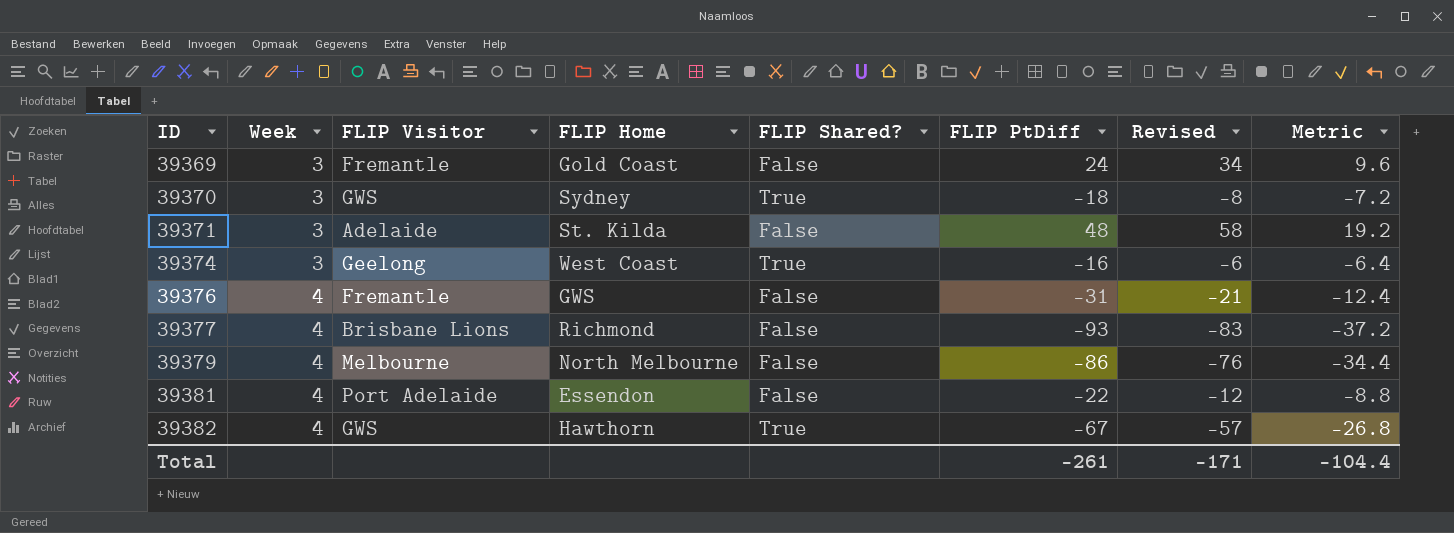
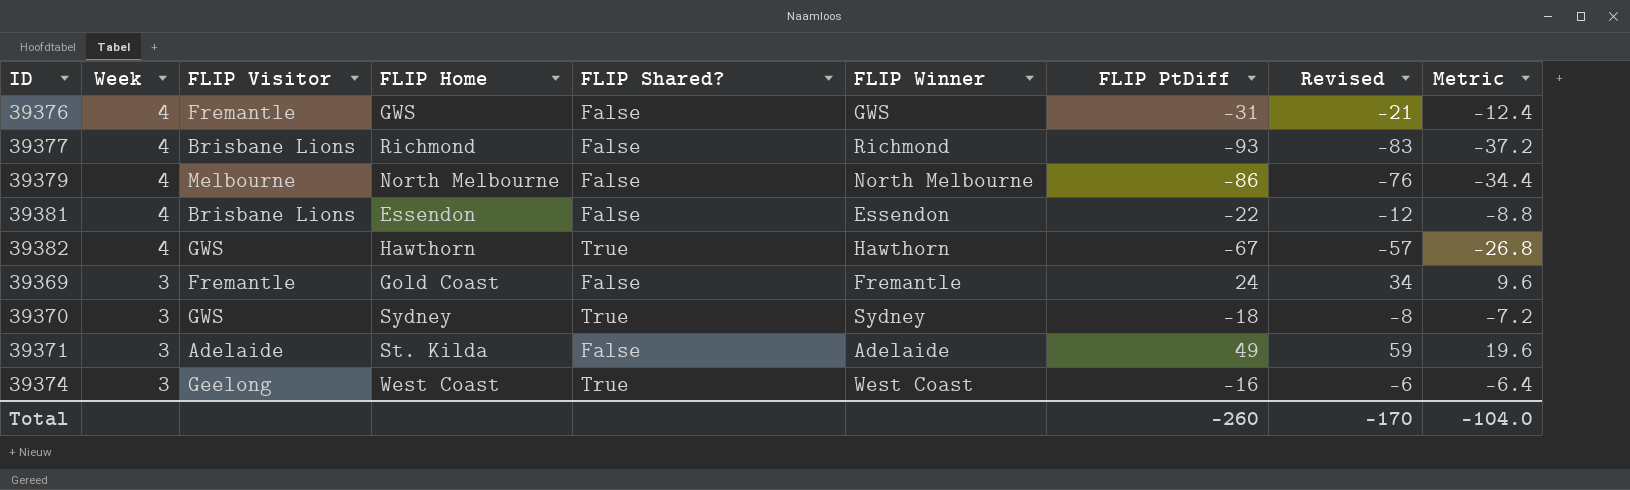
row order: ID ascending -> Week descending
column FLIP Winner | position: none -> 6
39381 | FLIP Visitor: Port Adelaide -> Brisbane Lions
39371 | FLIP PtDiff: 48 -> 49
39371 | Revised: 58 -> 59
39371 | Metric: 19.2 -> 19.6
Total | FLIP PtDiff: -261 -> -260
Total | Revised: -171 -> -170
Total | Metric: -104.4 -> -104.0

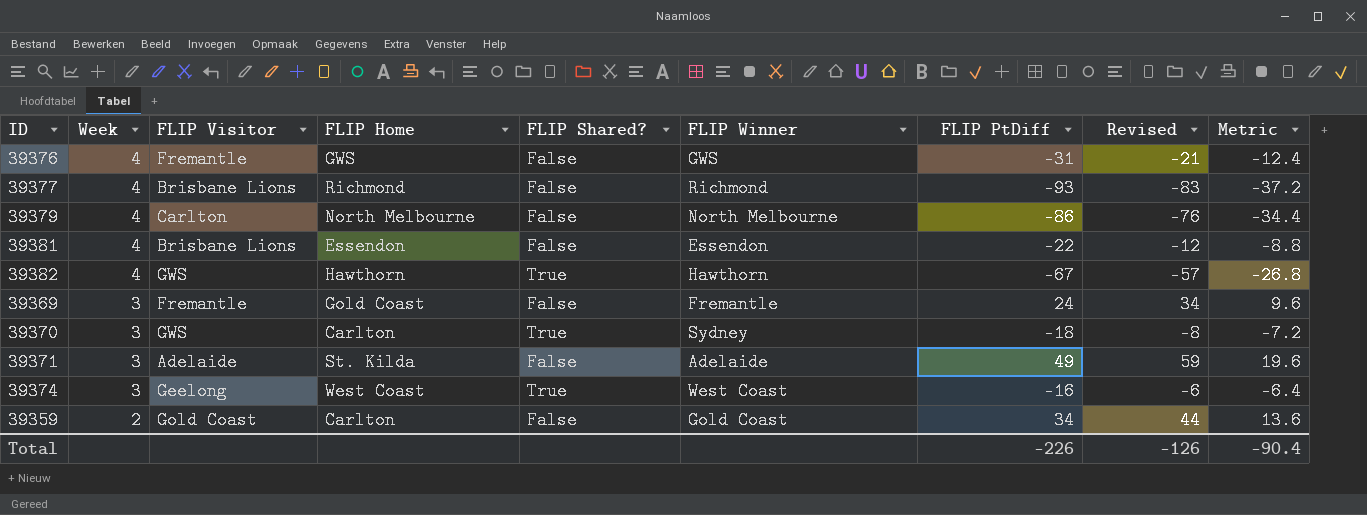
39379 | FLIP Visitor: Melbourne -> Carlton
39370 | FLIP Home: Sydney -> Carlton
row 39359: none -> 2 | Gold Coast | Carlton | False | Gold Coast | 34 | 44 | 13.6
Total | FLIP PtDiff: -260 -> -226
Total | Revised: -170 -> -126
Total | Metric: -104.0 -> -90.4

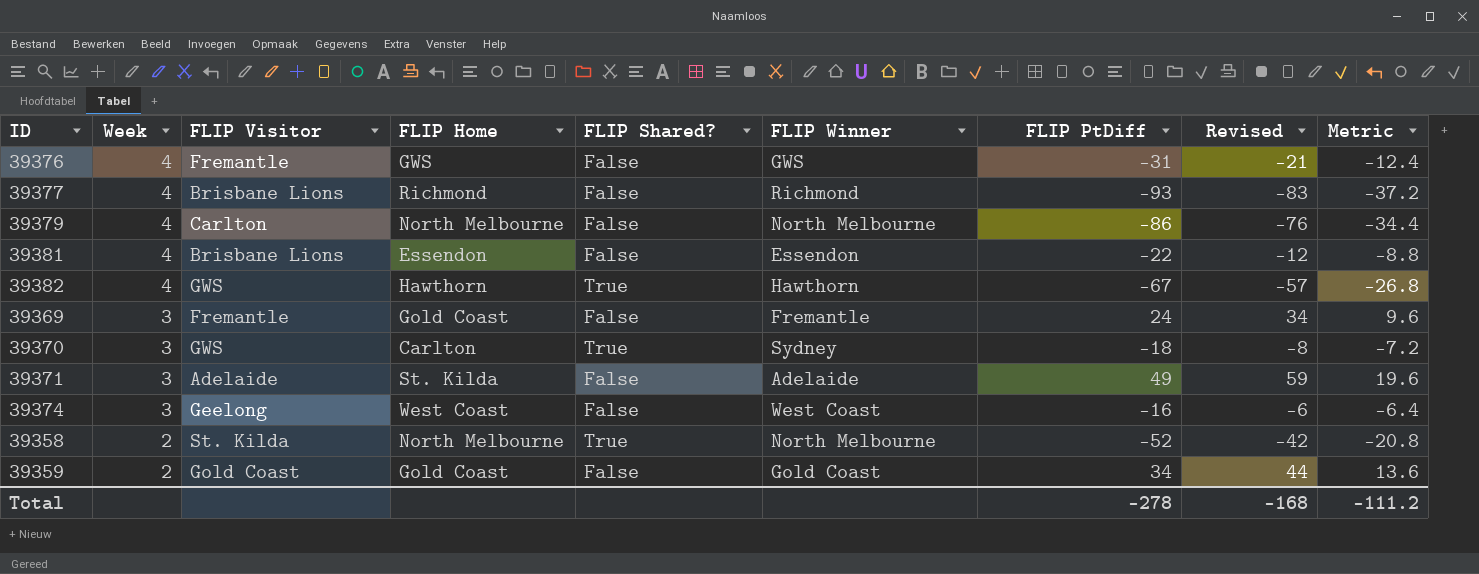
39374 | FLIP Shared?: True -> False
row 39358: none -> 2 | St. Kilda | North Melbourne | True | North Melbourne | -52 | -42 | -20.8
39359 | FLIP Home: Carlton -> Gold Coast
Total | FLIP PtDiff: -226 -> -278
Total | Revised: -126 -> -168
Total | Metric: -90.4 -> -111.2

